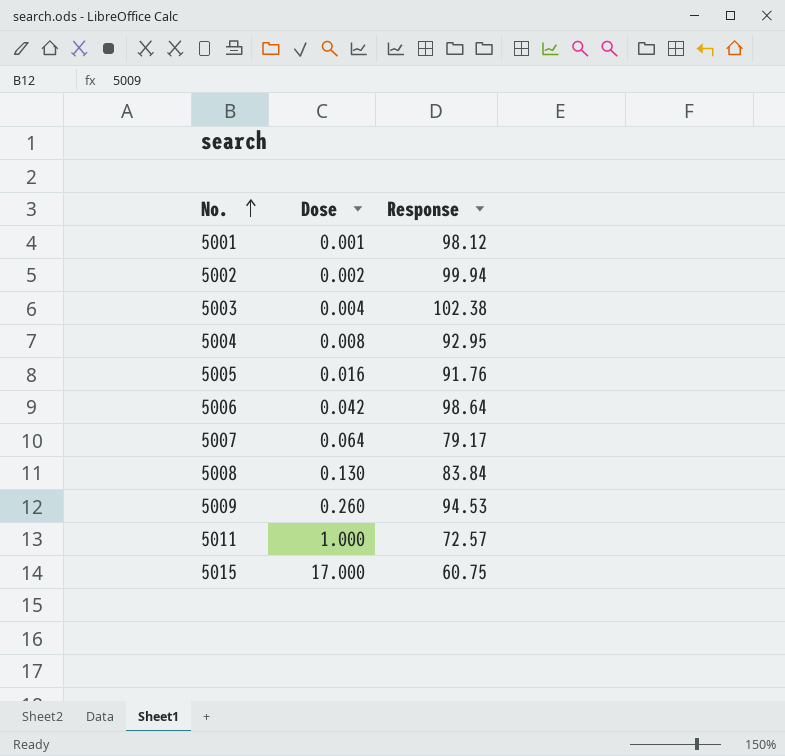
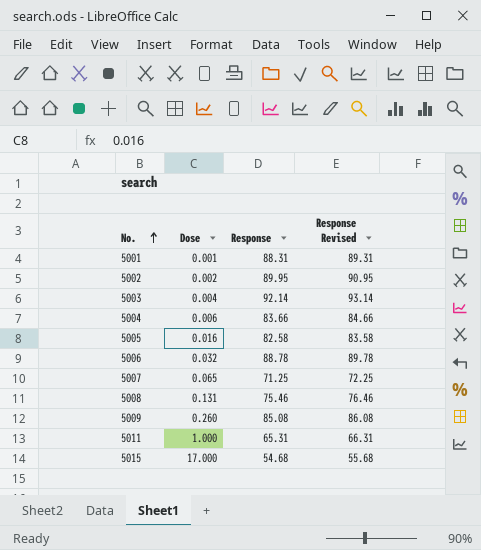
column Response Revised | formula: none -> [Response] + 1
5001 | Response: 98.12 -> 88.31
5002 | Response: 99.94 -> 89.95
5003 | Response: 102.38 -> 92.14
5004 | Dose: 0.008 -> 0.006
5004 | Response: 92.95 -> 83.66
5005 | Response: 91.76 -> 82.58
5006 | Dose: 0.042 -> 0.032
5006 | Response: 98.64 -> 88.78
5007 | Dose: 0.064 -> 0.065
5007 | Response: 79.17 -> 71.25
5008 | Dose: 0.130 -> 0.131
5008 | Response: 83.84 -> 75.46
5009 | Response: 94.53 -> 85.08
5011 | Response: 72.57 -> 65.31
5015 | Response: 60.75 -> 54.68

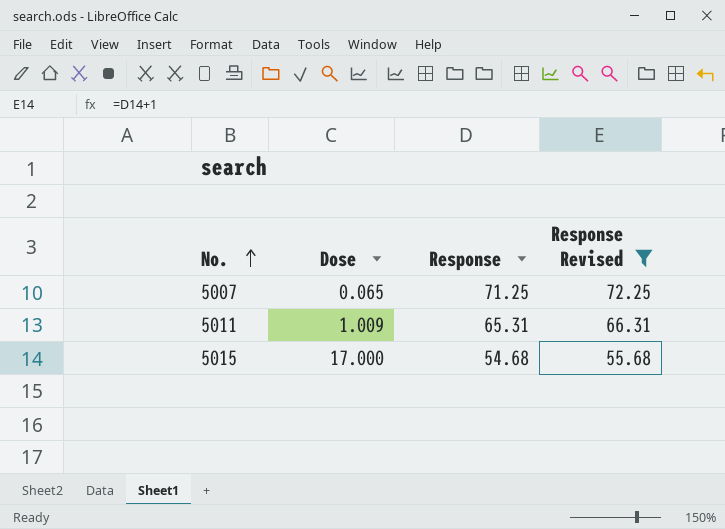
filter: none -> Response Revised <= 72.25
5011 | Dose: 1.000 -> 1.009

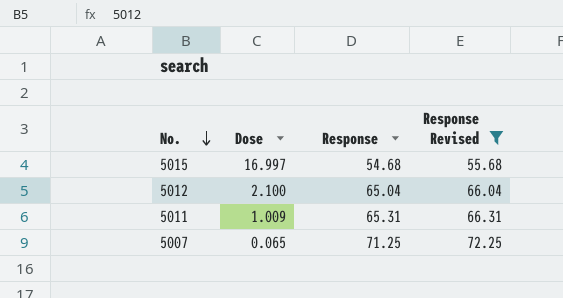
row order: No. ascending -> No. descending
5015 | Dose: 17.000 -> 16.997
row 5012: none -> 2.100 | 65.04 | 66.04

